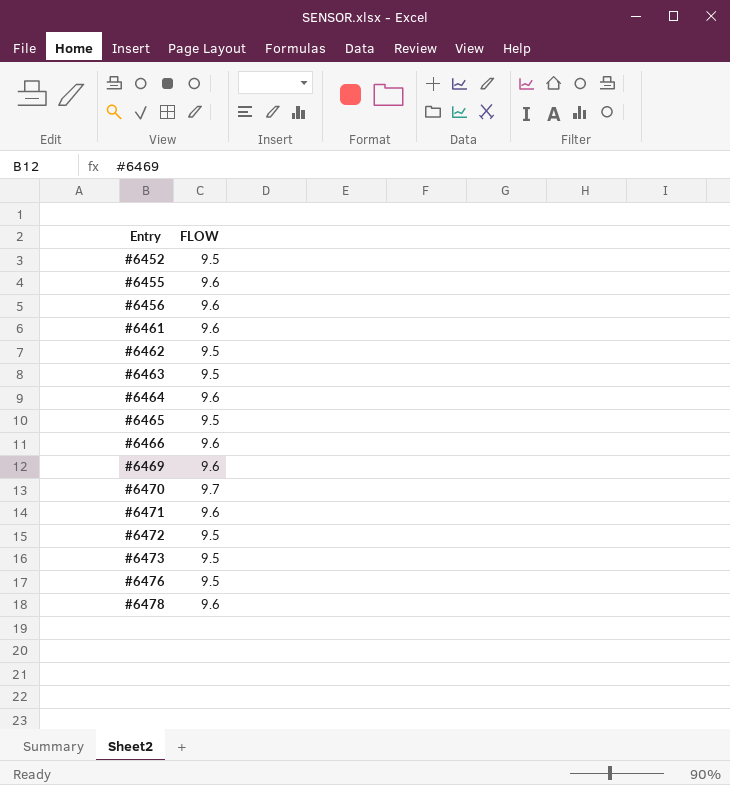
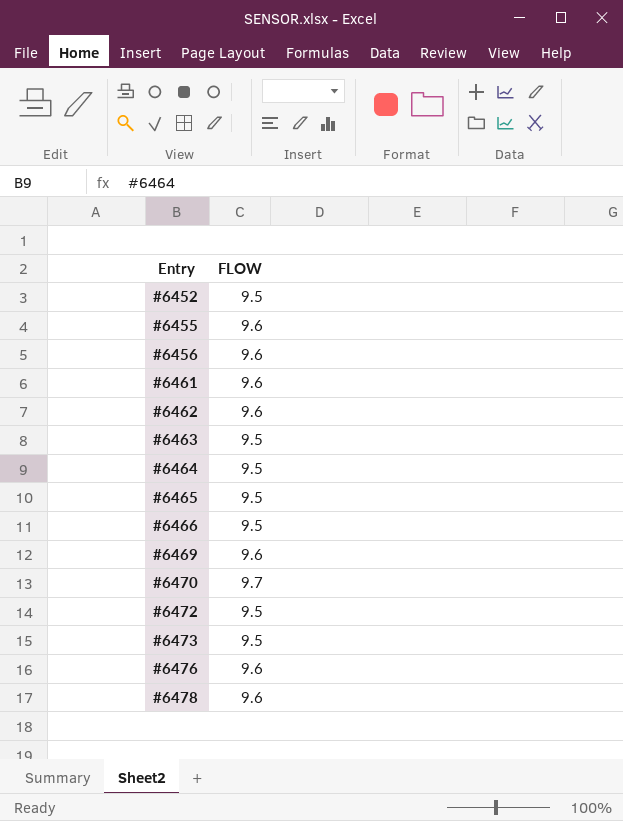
row #6471: 9.6 -> none
#6462 | FLOW: 9.5 -> 9.6
#6464 | FLOW: 9.6 -> 9.5
#6466 | FLOW: 9.6 -> 9.5
#6476 | FLOW: 9.5 -> 9.6

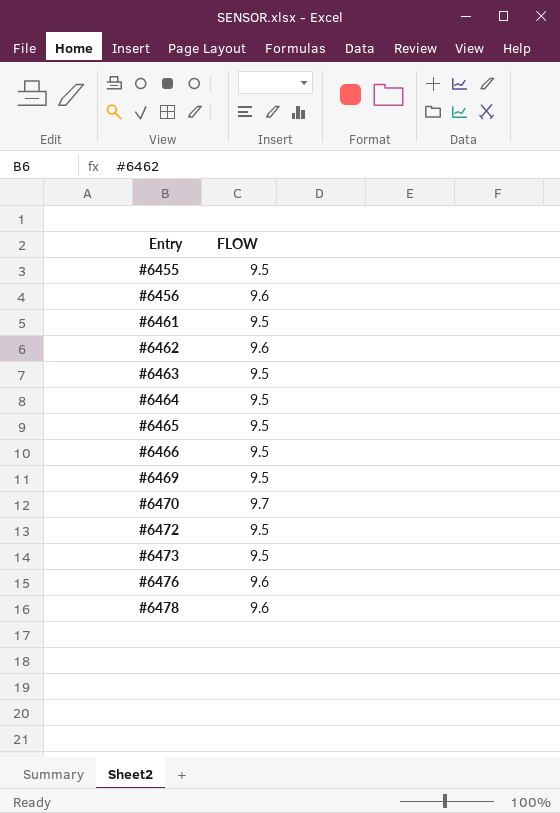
row #6452: 9.5 -> none
#6455 | FLOW: 9.6 -> 9.5
#6461 | FLOW: 9.6 -> 9.5
#6469 | FLOW: 9.6 -> 9.5

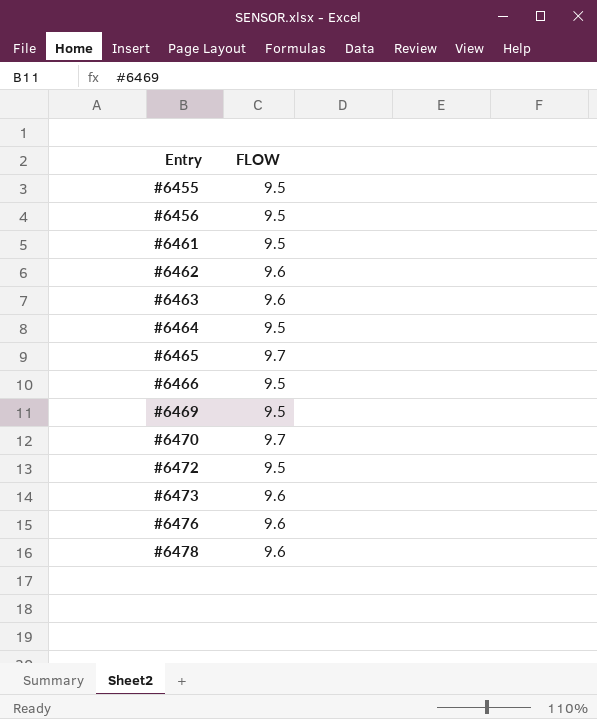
#6456 | FLOW: 9.6 -> 9.5
#6463 | FLOW: 9.5 -> 9.6
#6465 | FLOW: 9.5 -> 9.7
#6473 | FLOW: 9.5 -> 9.6

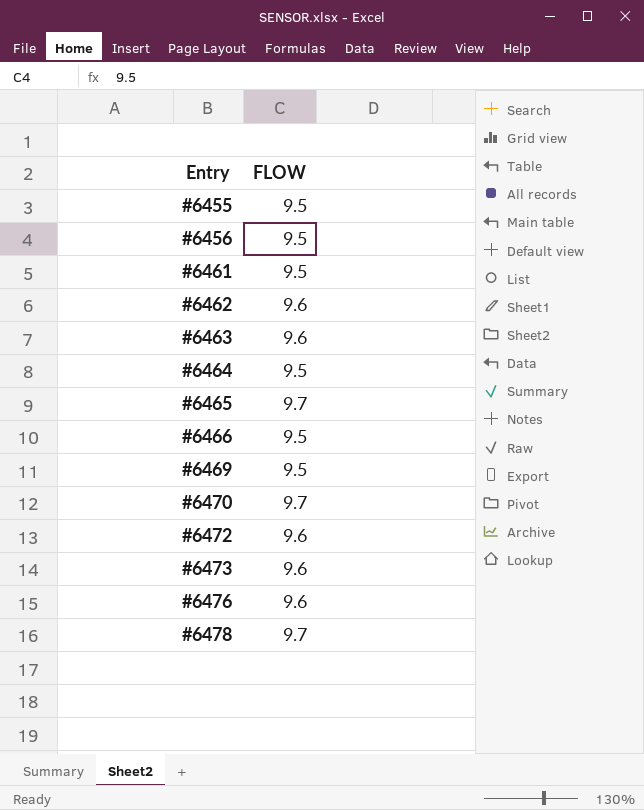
#6472 | FLOW: 9.5 -> 9.6
#6478 | FLOW: 9.6 -> 9.7

